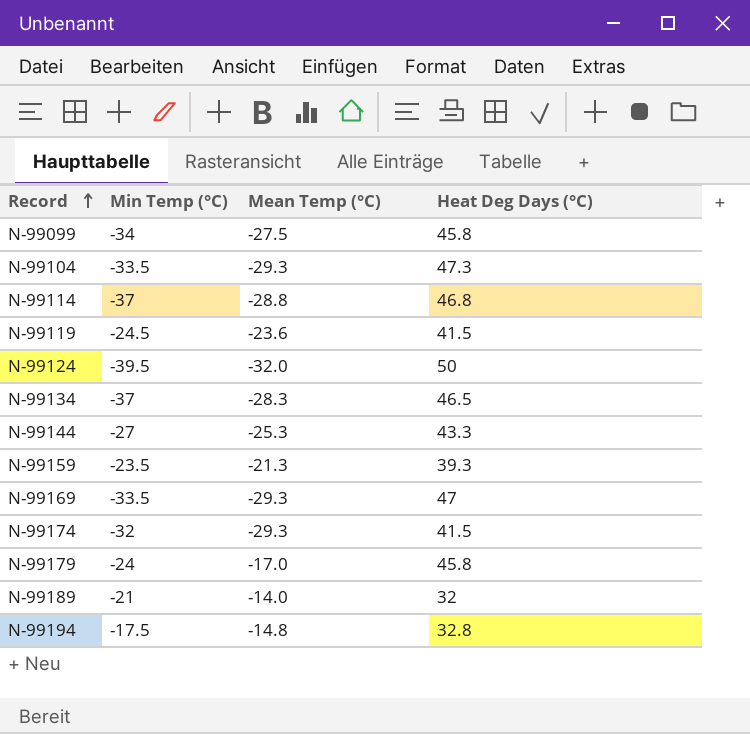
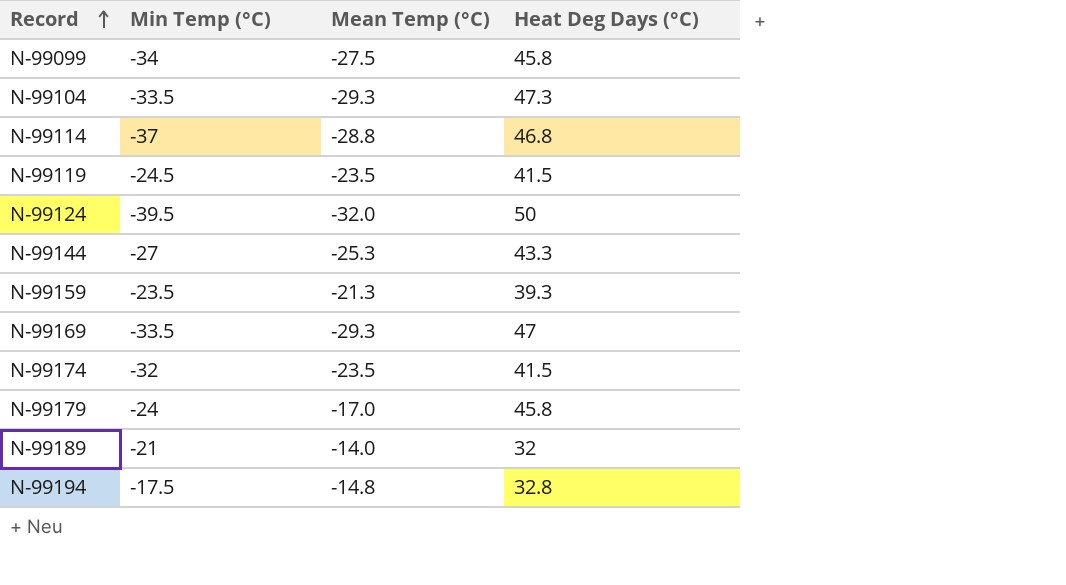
row N-99134: -37 | -28.3 | 46.5 -> none
N-99119 | Mean Temp (°C): -23.6 -> -23.5
N-99174 | Mean Temp (°C): -29.3 -> -23.5

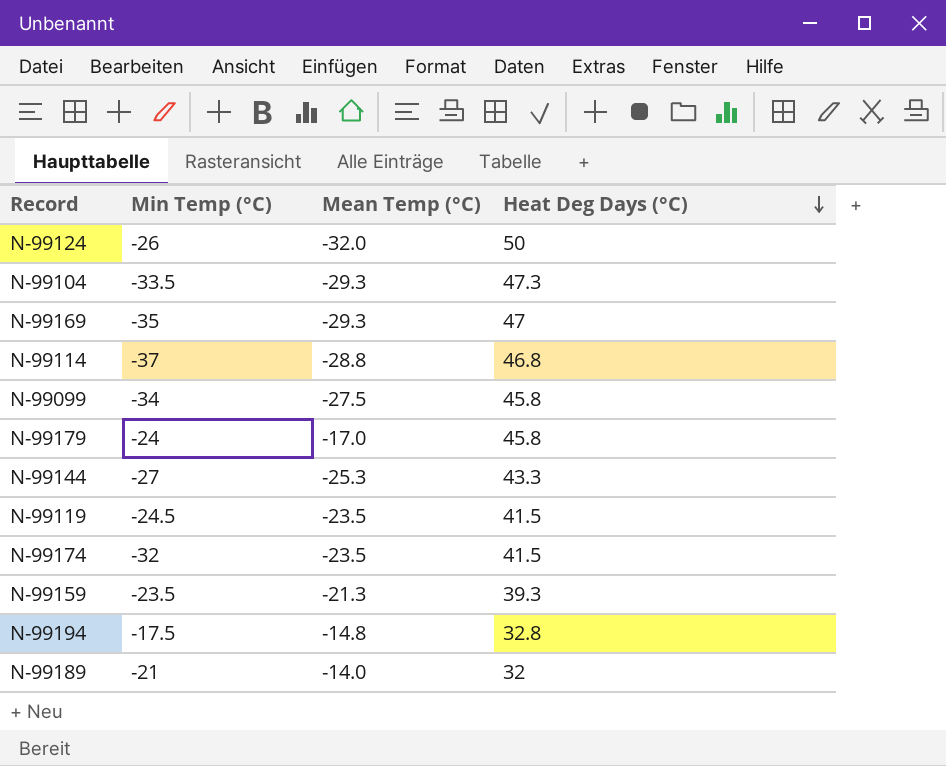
row order: Record ascending -> Heat Deg Days (°C) descending
N-99124 | Min Temp (°C): -39.5 -> -26
N-99169 | Min Temp (°C): -33.5 -> -35

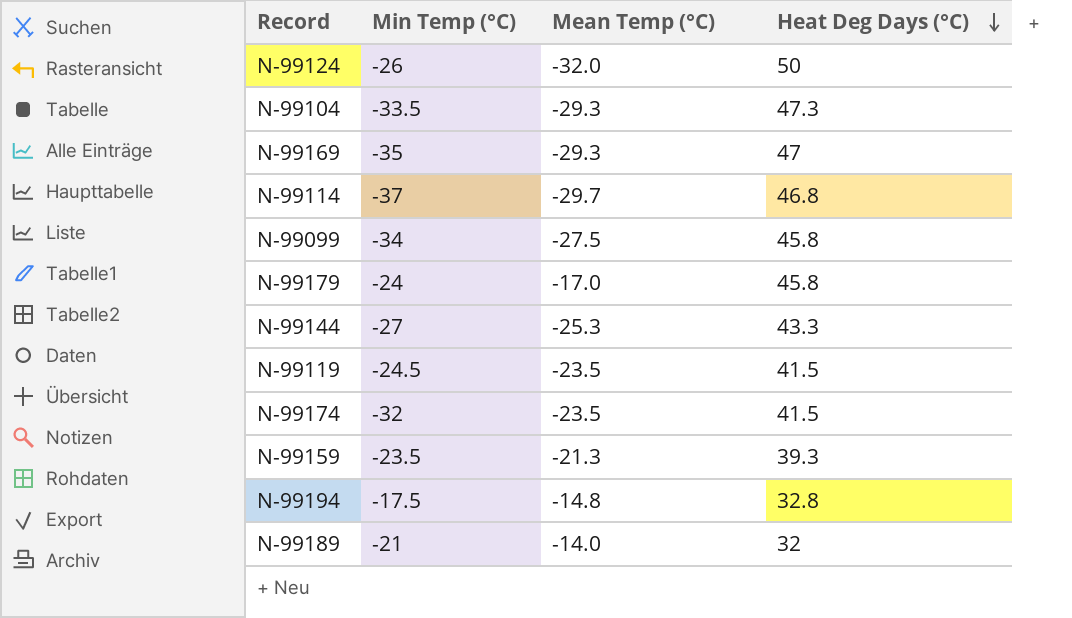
N-99114 | Mean Temp (°C): -28.8 -> -29.7

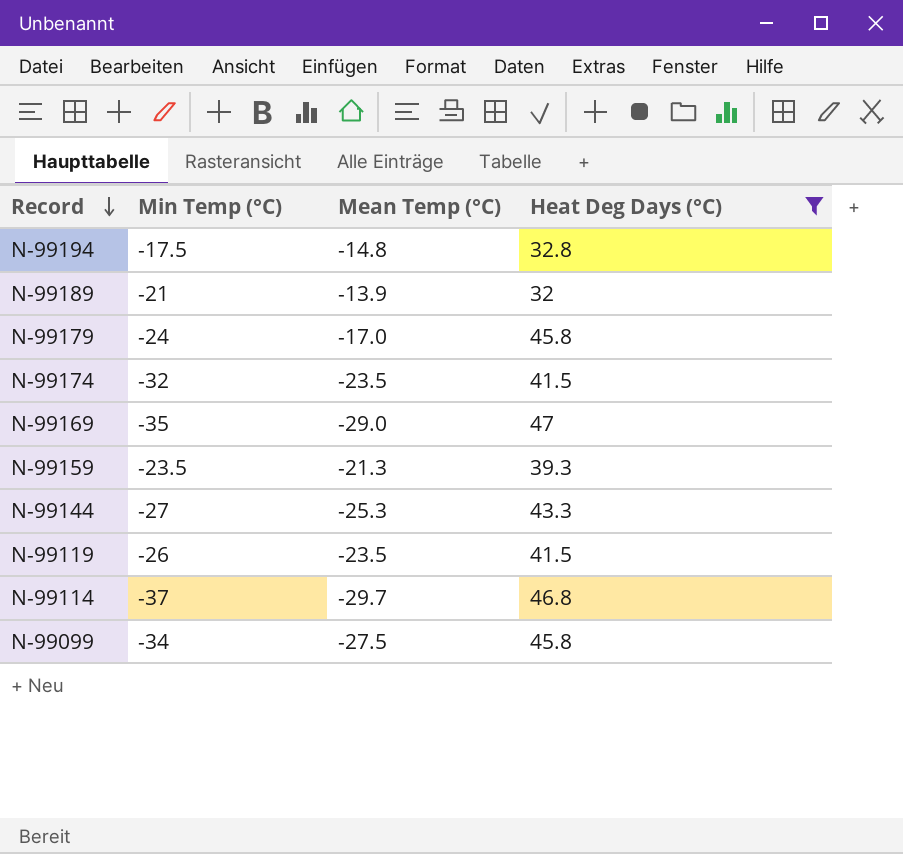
filter: none -> Heat Deg Days (°C) <= 47
row order: Heat Deg Days (°C) descending -> Record descending
N-99189 | Mean Temp (°C): -14.0 -> -13.9
N-99169 | Mean Temp (°C): -29.3 -> -29.0
N-99119 | Min Temp (°C): -24.5 -> -26

